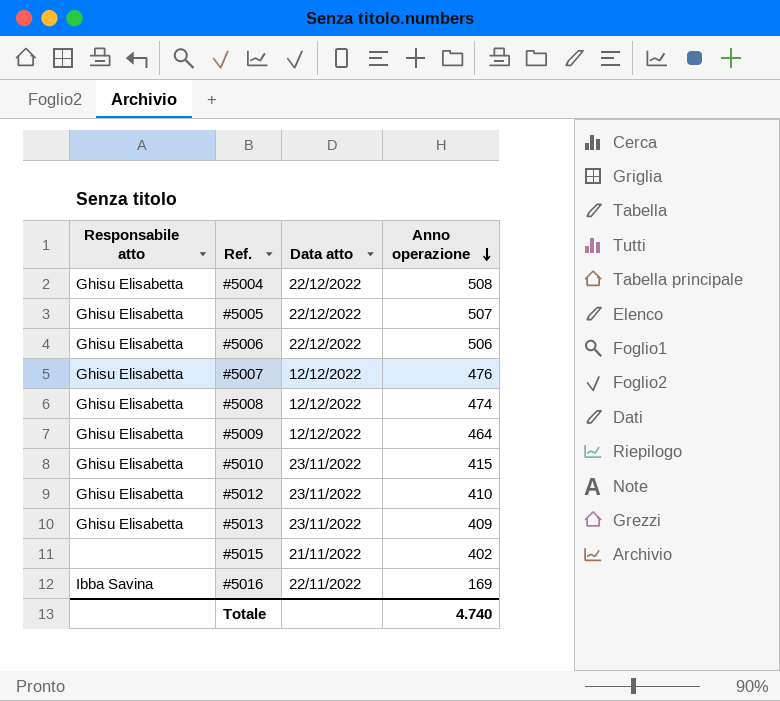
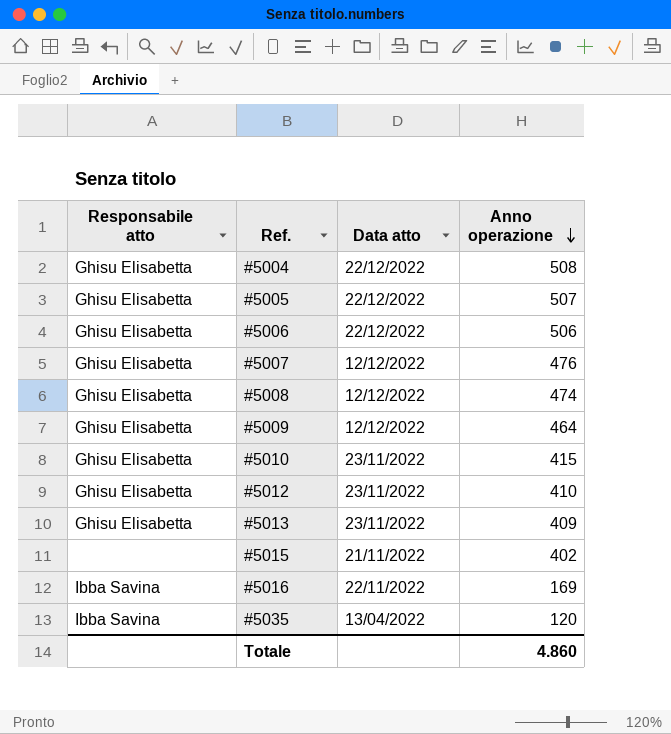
row #5035: none -> Ibba Savina | 13/04/2022 | 120
Totale | Anno operazione: 4.740 -> 4.860

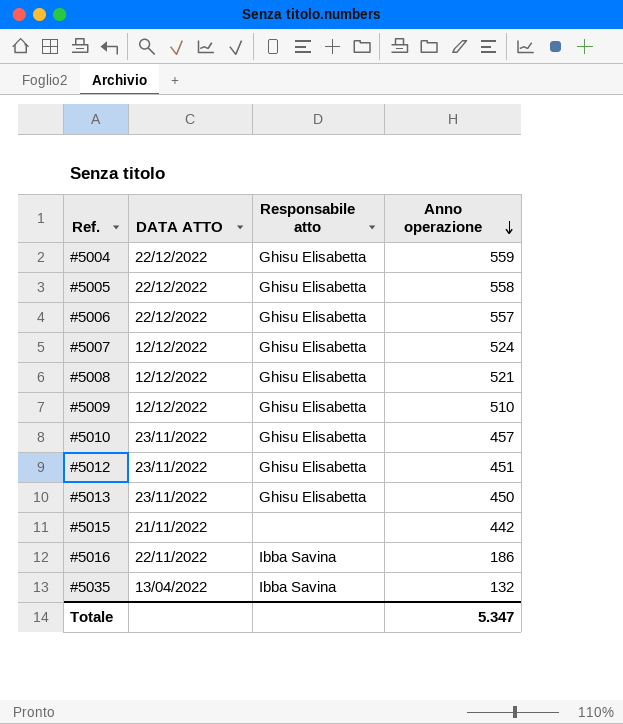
column name: Data atto -> DATA ATTO
column Responsabile atto | position: 1 -> 3
#5004 | Anno operazione: 508 -> 559
#5005 | Anno operazione: 507 -> 558
#5006 | Anno operazione: 506 -> 557
#5007 | Anno operazione: 476 -> 524
#5008 | Anno operazione: 474 -> 521
#5009 | Anno operazione: 464 -> 510
#5010 | Anno operazione: 415 -> 457
#5012 | Anno operazione: 410 -> 451
#5013 | Anno operazione: 409 -> 450
#5015 | Anno operazione: 402 -> 442
#5016 | Anno operazione: 169 -> 186
#5035 | Anno operazione: 120 -> 132
Totale | Anno operazione: 4.860 -> 5.347

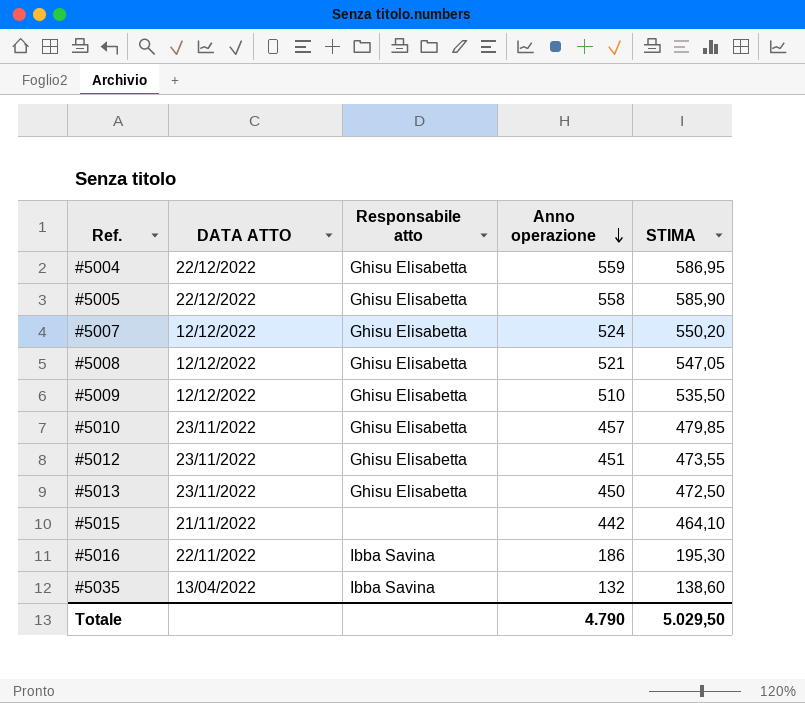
column STIMA | formula: none -> [Anno operazione] * 1,05
row #5006: 22/12/2022 | Ghisu Elisabetta | 557 -> none
Totale | Anno operazione: 5.347 -> 4.790

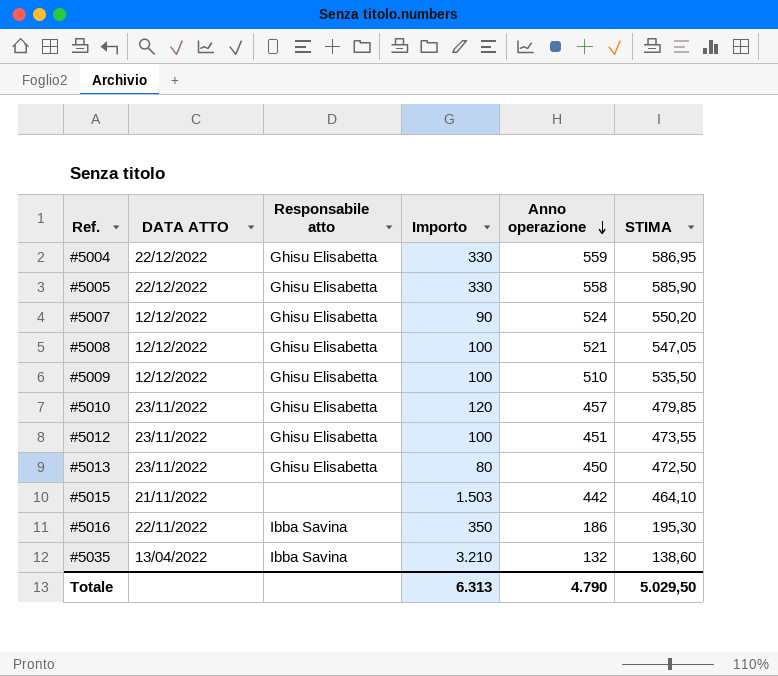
column Importo | position: none -> 4

